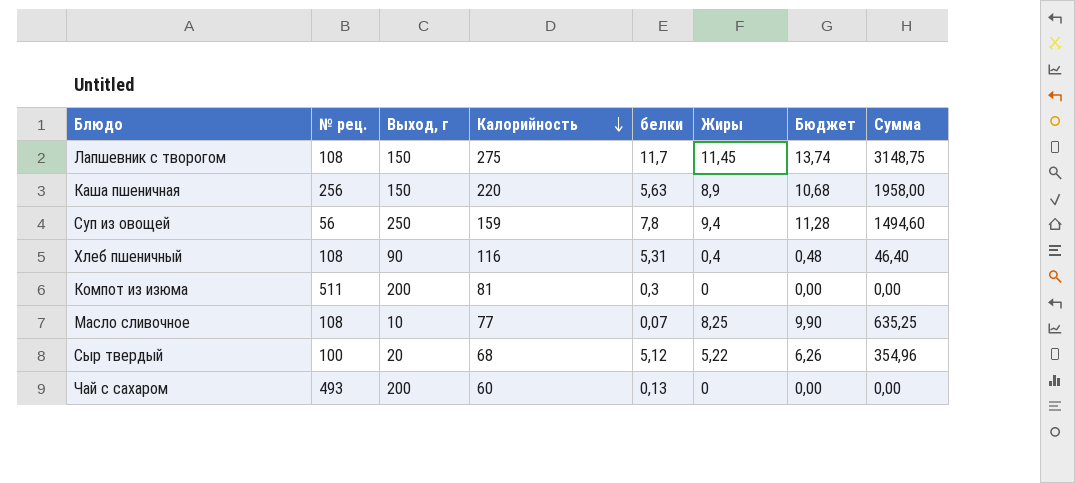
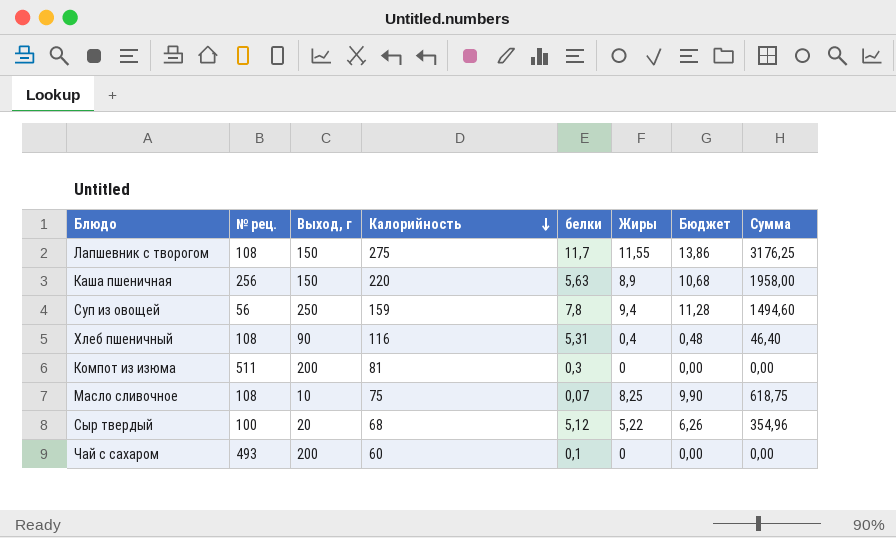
Лапшевник с творогом | Жиры: 11,45 -> 11,55
Лапшевник с творогом | Бюджет: 13,74 -> 13,86
Лапшевник с творогом | Сумма: 3148,75 -> 3176,25
Масло сливочное | Калорийность: 77 -> 75
Масло сливочное | Сумма: 635,25 -> 618,75
Чай с сахаром | белки: 0,13 -> 0,1

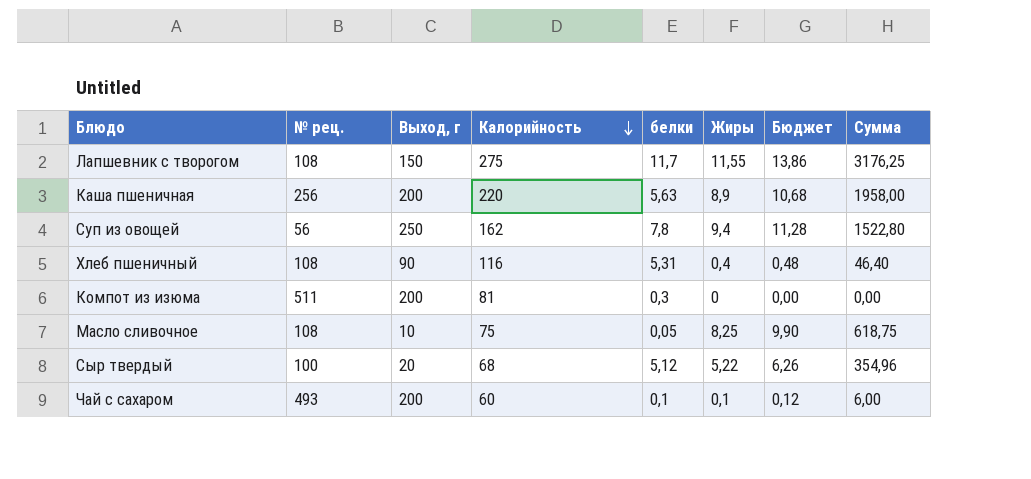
Каша пшеничная | Выход, г: 150 -> 200
Суп из овощей | Калорийность: 159 -> 162
Суп из овощей | Сумма: 1494,60 -> 1522,80
Масло сливочное | белки: 0,07 -> 0,05
Чай с сахаром | Жиры: 0 -> 0,1
Чай с сахаром | Бюджет: 0,00 -> 0,12
Чай с сахаром | Сумма: 0,00 -> 6,00

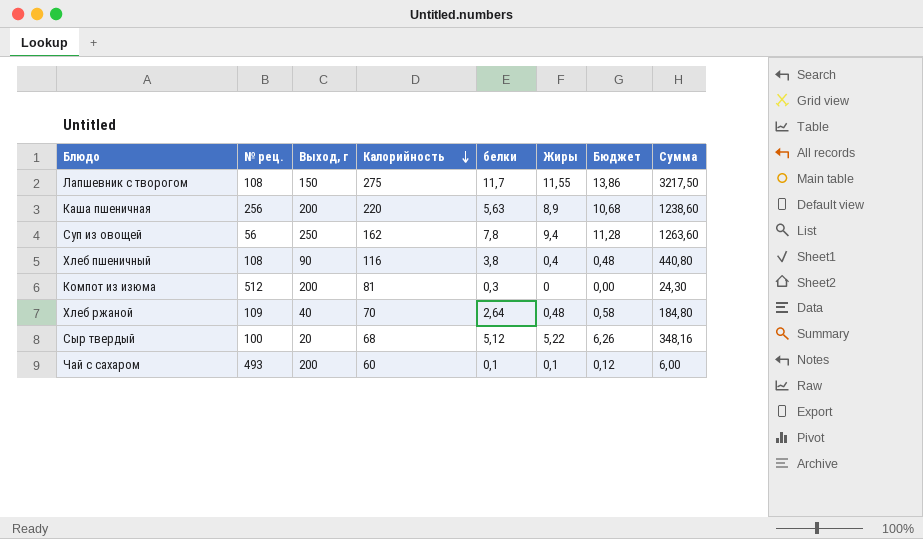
column Сумма | formula: [Калорийность] * [Жиры] -> [Калорийность] * [белки]
row Масло сливочное: 108 | 10 | 75 | 0,05 | 8,25 | 9,90 | 618,75 -> none
Хлеб пшеничный | белки: 5,31 -> 3,8
Компот из изюма | № рец.: 511 -> 512
row Хлеб ржаной: none -> 109 | 40 | 70 | 2,64 | 0,48 | 0,58 | 184,80

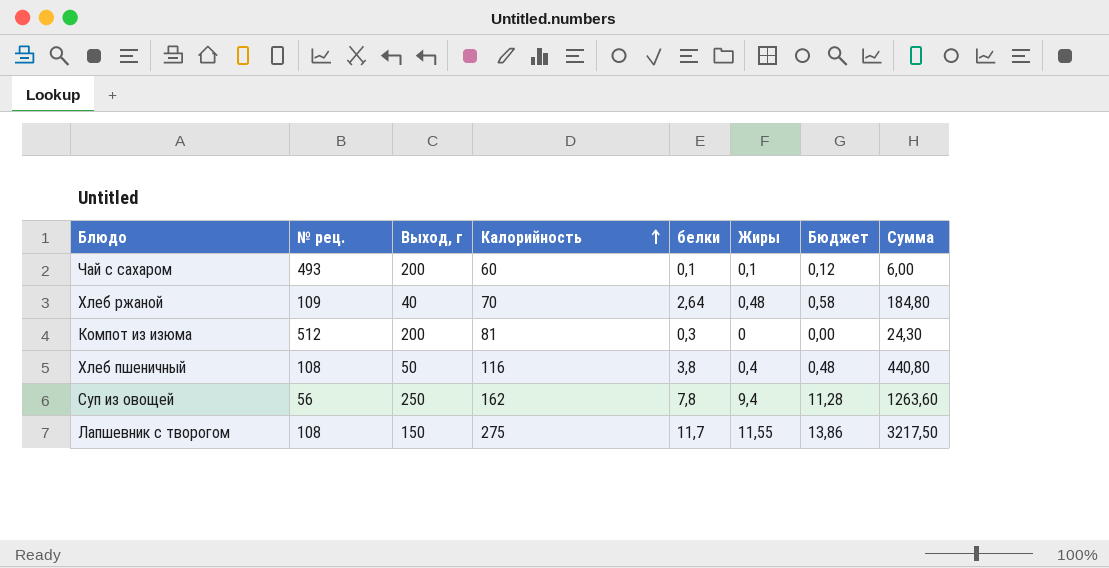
row order: Калорийность descending -> Калорийность ascending
row Каша пшеничная: 256 | 200 | 220 | 5,63 | 8,9 | 10,68 | 1238,60 -> none
row Сыр твердый: 100 | 20 | 68 | 5,12 | 5,22 | 6,26 | 348,16 -> none
Хлеб пшеничный | Выход, г: 90 -> 50

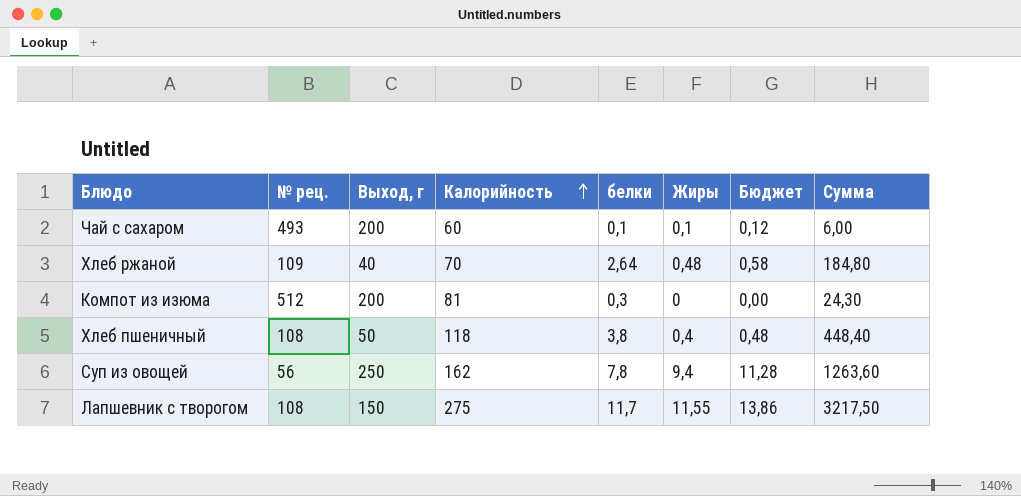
Хлеб пшеничный | Калорийность: 116 -> 118
Хлеб пшеничный | Сумма: 440,80 -> 448,40

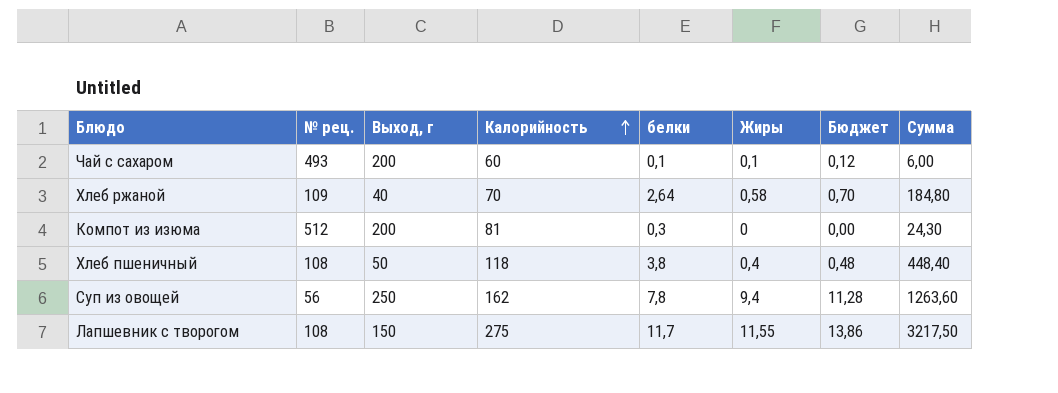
Хлеб ржаной | Жиры: 0,48 -> 0,58
Хлеб ржаной | Бюджет: 0,58 -> 0,70

